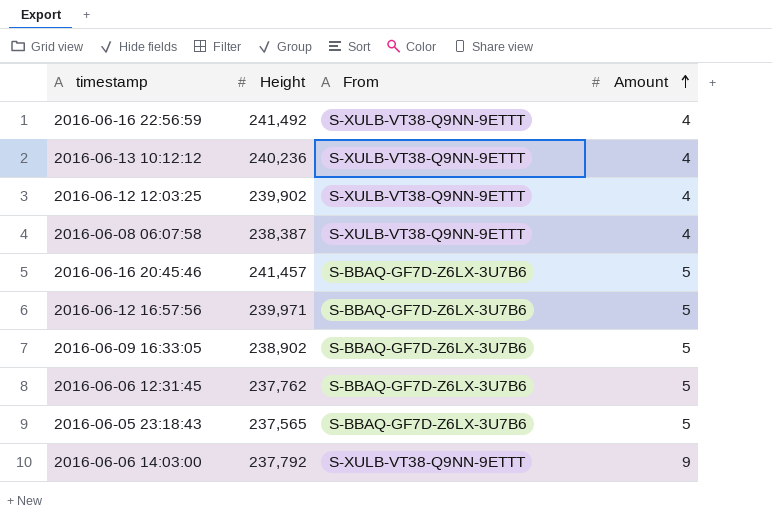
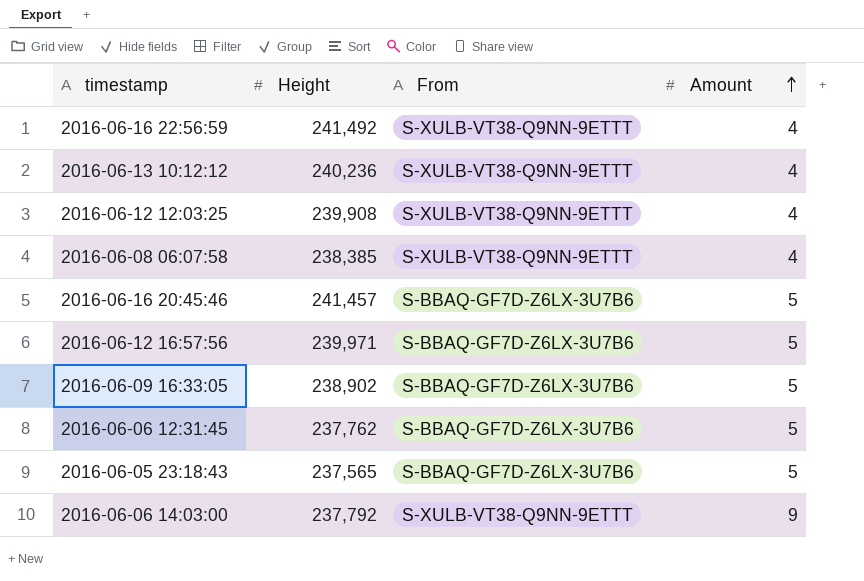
2016-06-12 12:03:25 | Height: 239,902 -> 239,908
2016-06-08 06:07:58 | Height: 238,387 -> 238,385

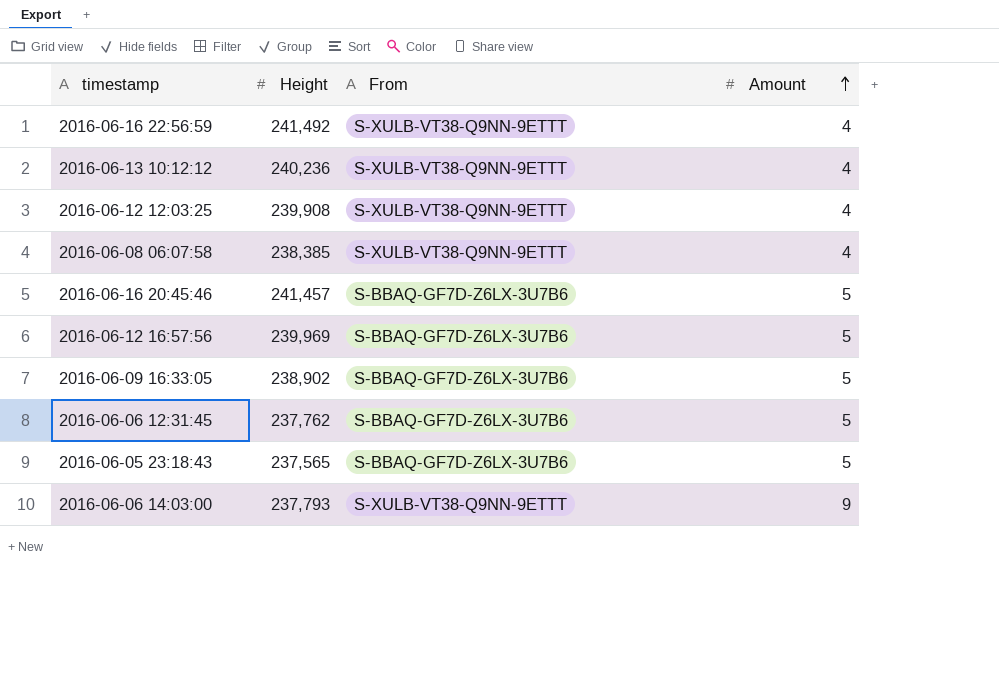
2016-06-12 16:57:56 | Height: 239,971 -> 239,969
2016-06-06 14:03:00 | Height: 237,792 -> 237,793

